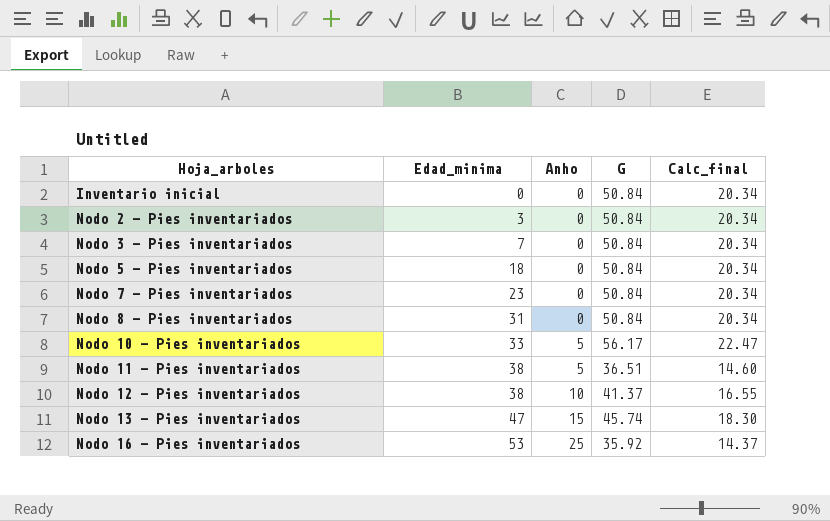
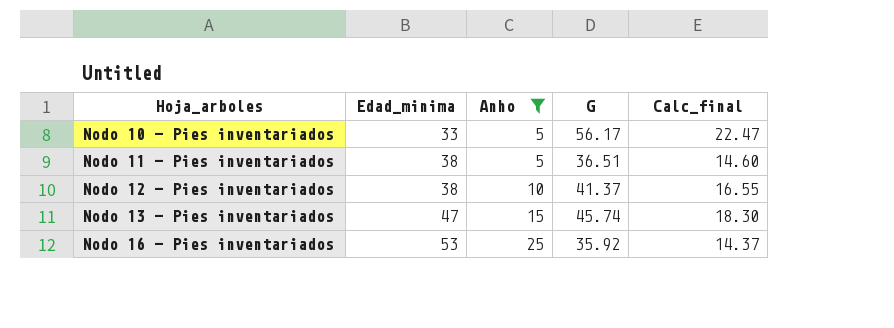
filter: none -> Anho != 0

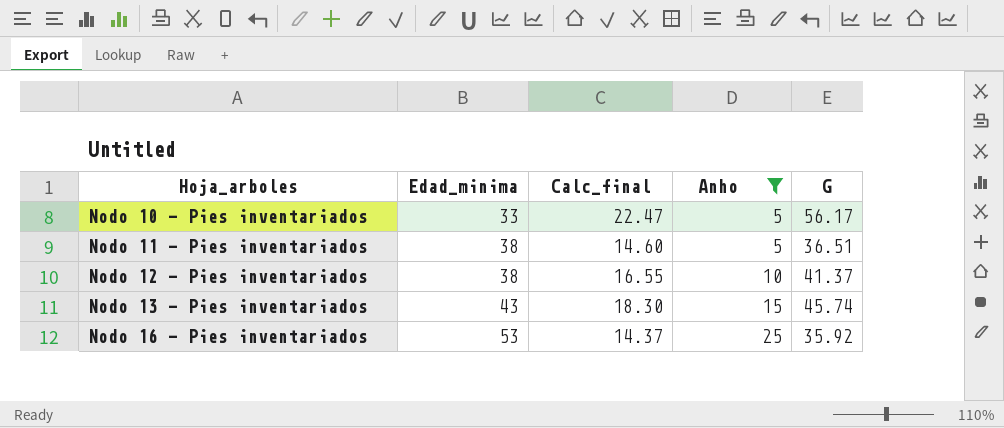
column Calc_final | position: 5 -> 3
Nodo 13 - Pies inventariados | Edad_minima: 47 -> 43

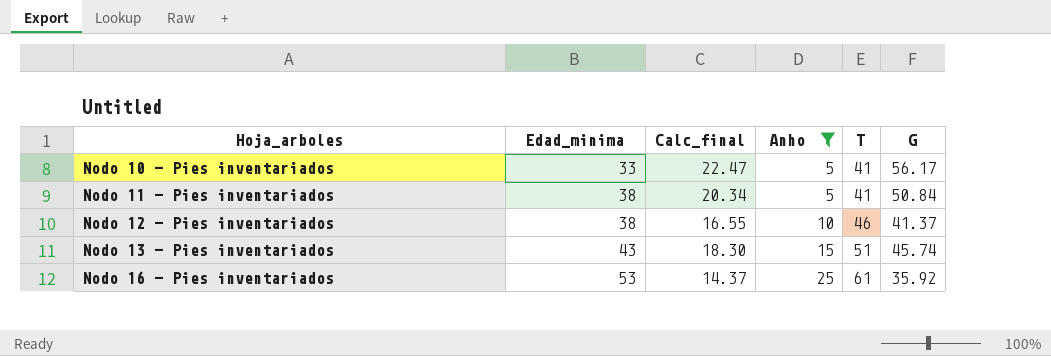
column T | position: none -> 5
Nodo 11 - Pies inventariados | Calc_final: 14.60 -> 20.34
Nodo 11 - Pies inventariados | G: 36.51 -> 50.84

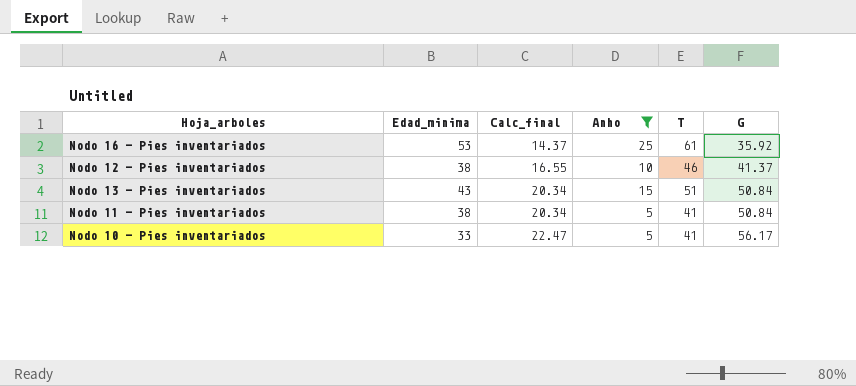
row order: Hoja_arboles ascending -> Calc_final ascending
Nodo 13 - Pies inventariados | Calc_final: 18.30 -> 20.34
Nodo 13 - Pies inventariados | G: 45.74 -> 50.84

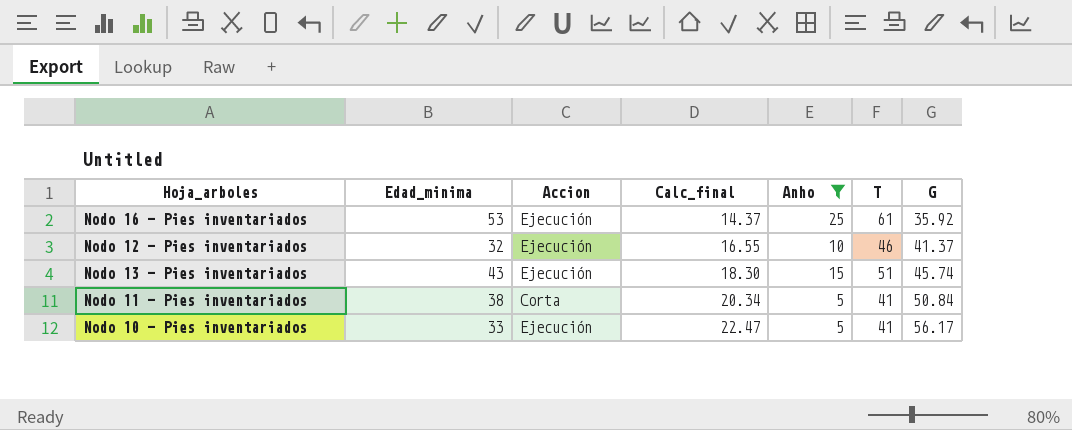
column Accion | position: none -> 3
Nodo 12 - Pies inventariados | Edad_minima: 38 -> 32
Nodo 13 - Pies inventariados | Calc_final: 20.34 -> 18.30
Nodo 13 - Pies inventariados | G: 50.84 -> 45.74

